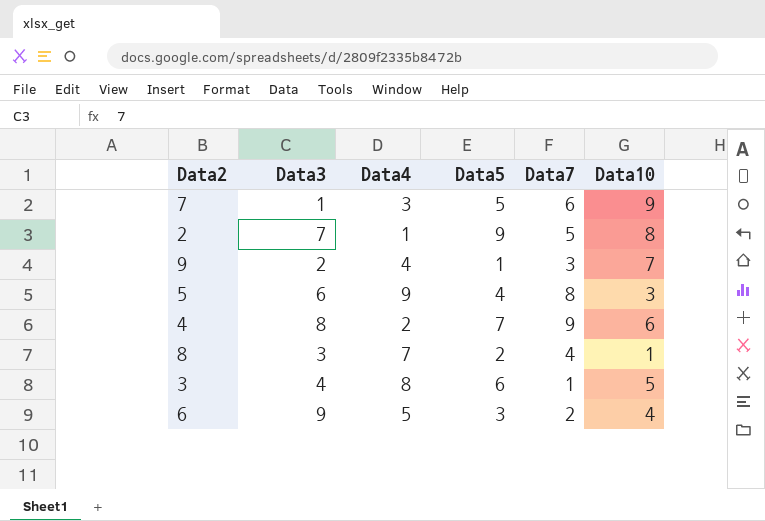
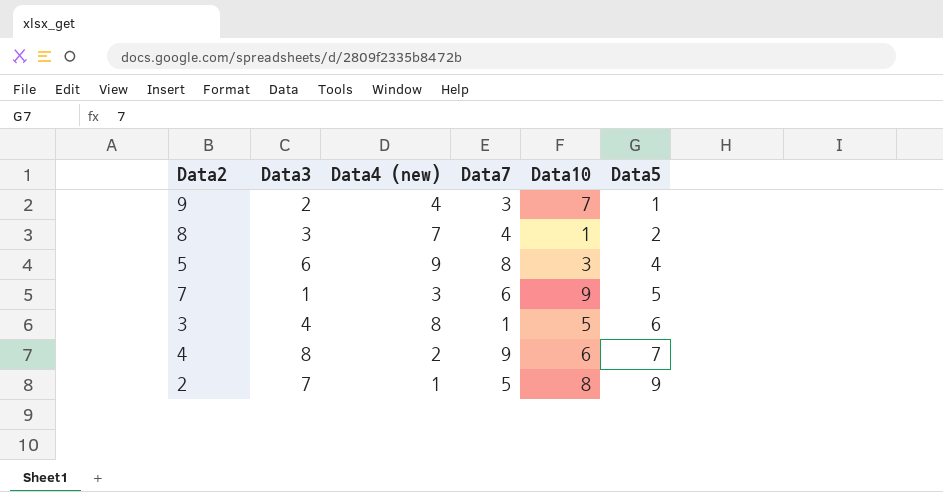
row order: none -> Data5 ascending
column name: Data4 -> Data4 (new)
column Data5 | position: 4 -> 6
row 6: 9 | 5 | 3 | 2 | 4 -> none

